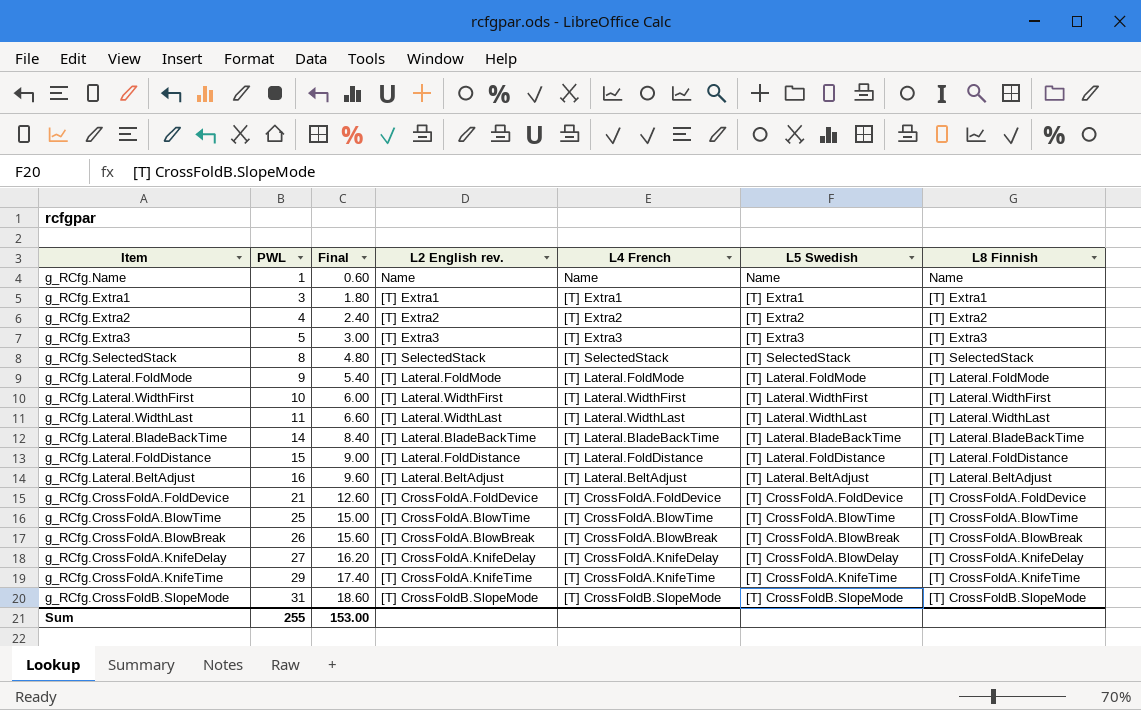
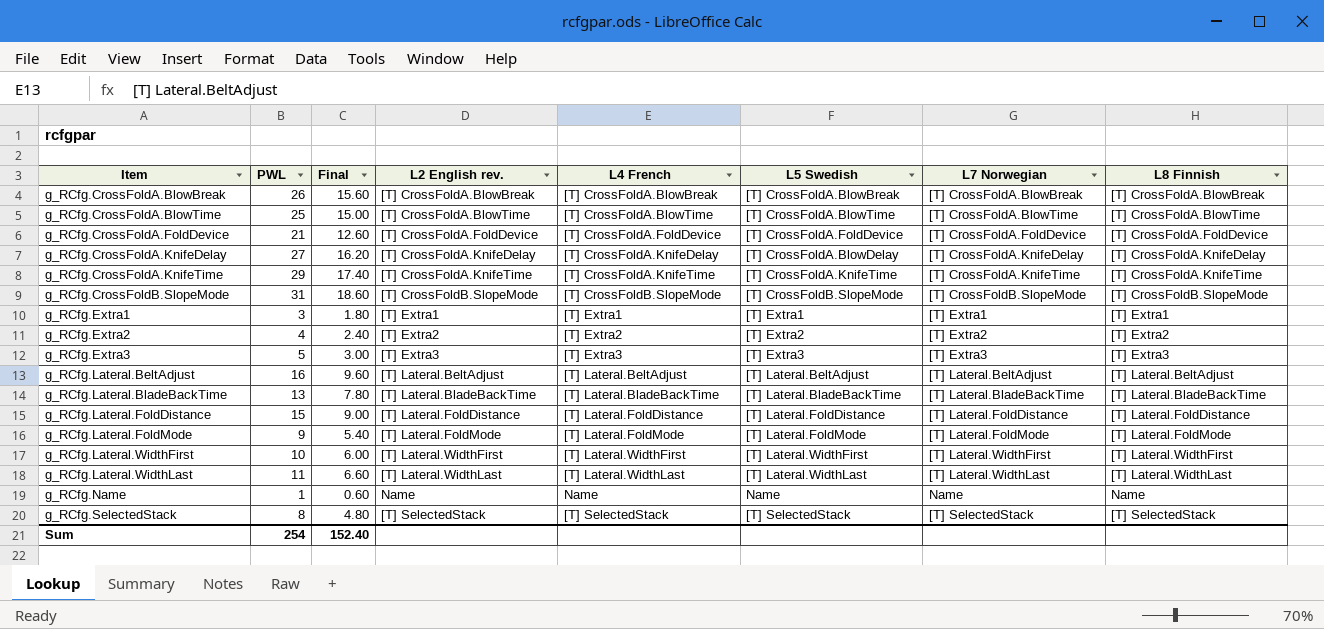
row order: PWL ascending -> Item ascending
column L7 Norwegian | position: none -> 7
g_RCfg.Lateral.BladeBackTime | PWL: 14 -> 13
g_RCfg.Lateral.BladeBackTime | Final: 8.40 -> 7.80
Sum | PWL: 255 -> 254
Sum | Final: 153.00 -> 152.40

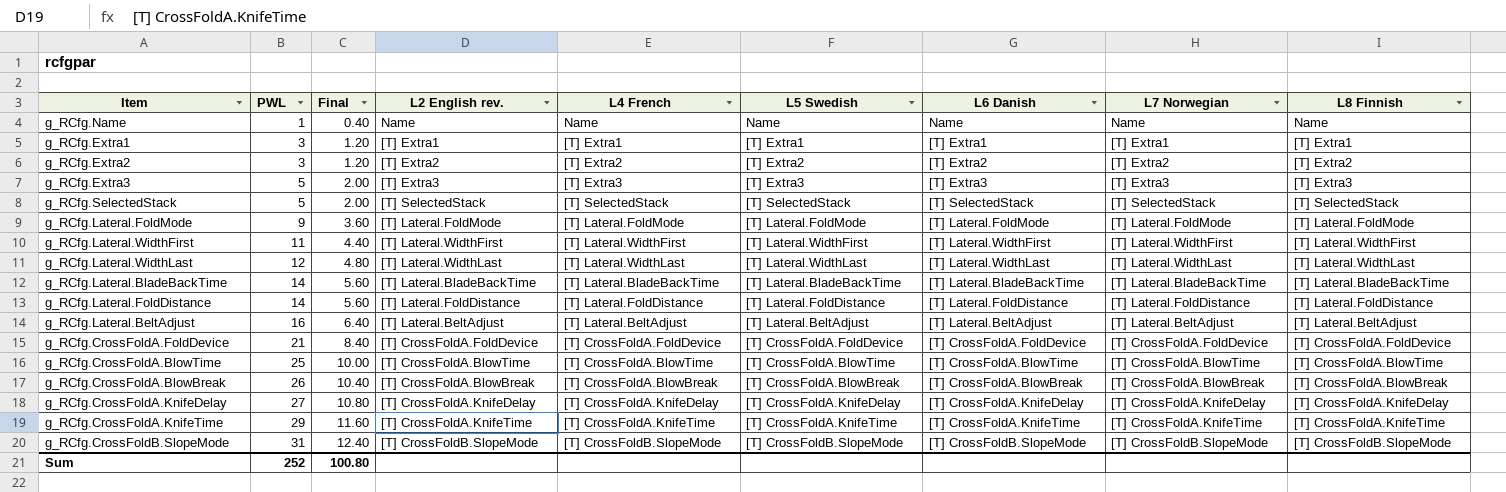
row order: Item ascending -> PWL ascending
column Final | formula: [PWL] * 0.6 -> [PWL] * 0.4
column L6 Danish | position: none -> 7
g_RCfg.Extra2 | PWL: 4 -> 3
g_RCfg.SelectedStack | PWL: 8 -> 5
g_RCfg.Lateral.WidthFirst | PWL: 10 -> 11
g_RCfg.Lateral.WidthLast | PWL: 11 -> 12
g_RCfg.Lateral.BladeBackTime | PWL: 13 -> 14
g_RCfg.Lateral.FoldDistance | PWL: 15 -> 14
g_RCfg.CrossFoldA.KnifeDelay | L5 Swedish: [T] CrossFoldA.BlowDelay -> [T] CrossFoldA.KnifeDelay
Sum | PWL: 254 -> 252
Sum | Final: 152.40 -> 100.80

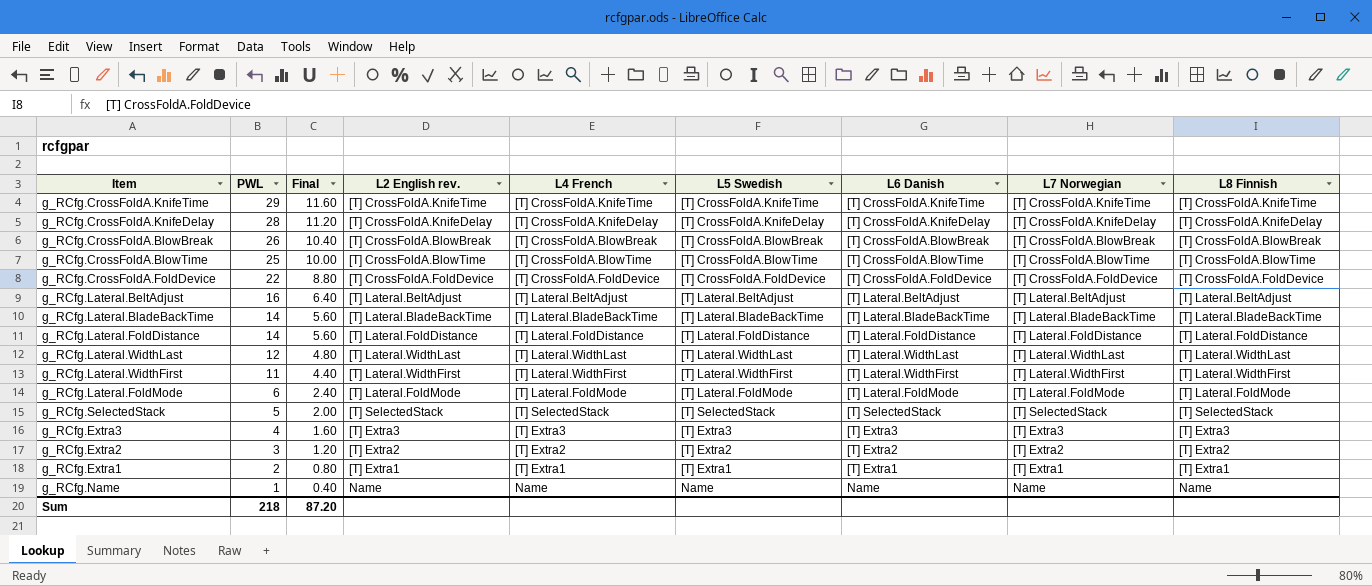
row order: PWL ascending -> PWL descending
row g_RCfg.CrossFoldB.SlopeMode: 31 | 12.40 | [T] CrossFoldB.SlopeMode | [T] CrossFoldB.SlopeMode | [T] CrossFoldB.SlopeMode | [T] CrossFoldB.SlopeMode | [T] CrossFoldB.SlopeMode | [T] CrossFoldB.SlopeMode -> none
g_RCfg.CrossFoldA.KnifeDelay | PWL: 27 -> 28
g_RCfg.CrossFoldA.KnifeDelay | Final: 10.80 -> 11.20
g_RCfg.CrossFoldA.FoldDevice | PWL: 21 -> 22
g_RCfg.CrossFoldA.FoldDevice | Final: 8.40 -> 8.80
g_RCfg.Lateral.FoldMode | PWL: 9 -> 6
g_RCfg.Lateral.FoldMode | Final: 3.60 -> 2.40
g_RCfg.Extra3 | PWL: 5 -> 4
g_RCfg.Extra3 | Final: 2.00 -> 1.60
g_RCfg.Extra1 | PWL: 3 -> 2
g_RCfg.Extra1 | Final: 1.20 -> 0.80
Sum | PWL: 252 -> 218
Sum | Final: 100.80 -> 87.20

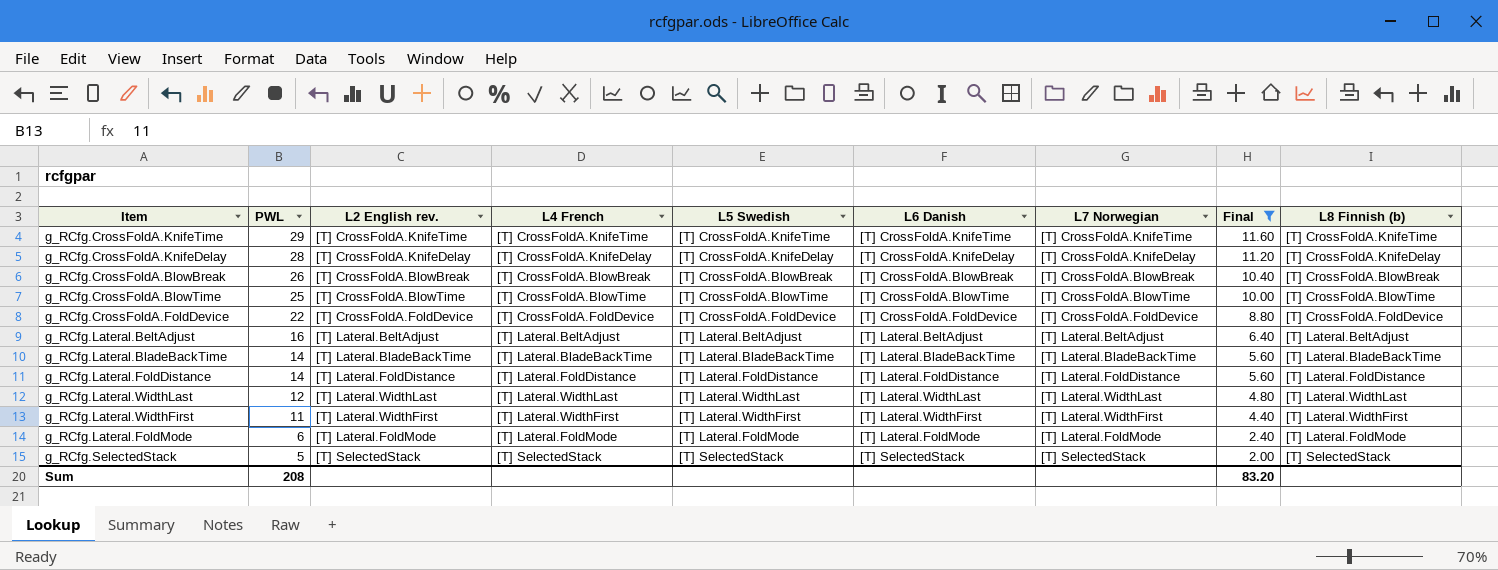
filter: none -> Final >= 2.00
column Final | position: 3 -> 8
column name: L8 Finnish -> L8 Finnish (b)
Sum | PWL: 218 -> 208
Sum | Final: 87.20 -> 83.20

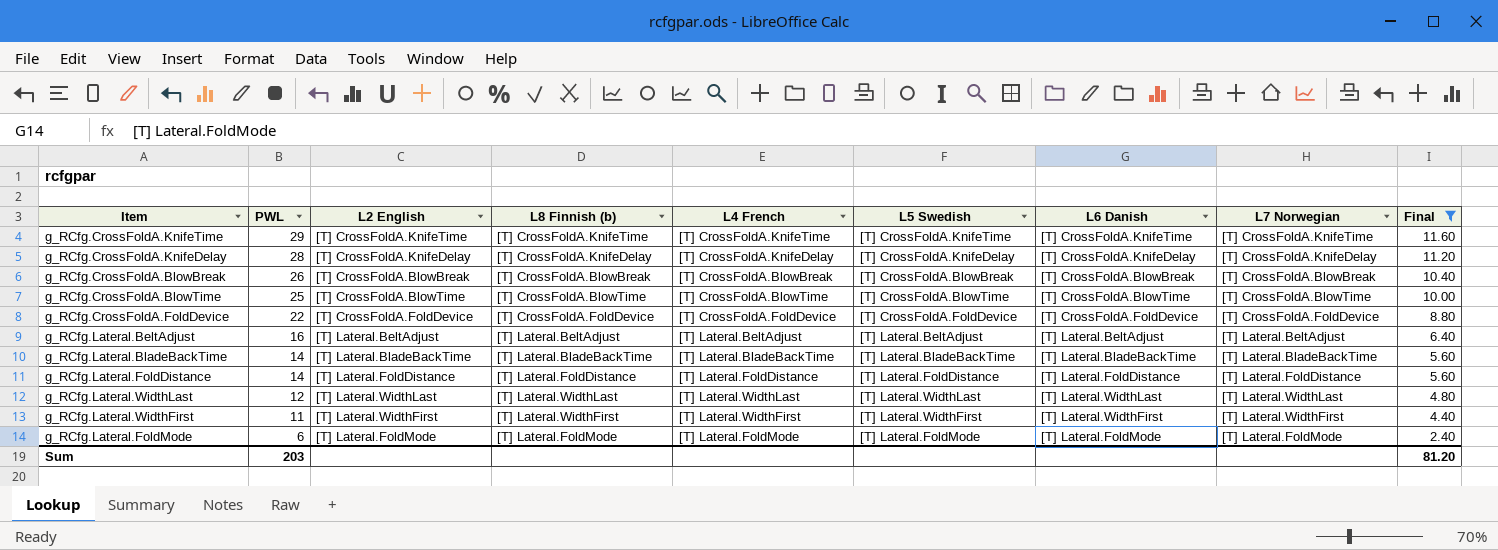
column name: L2 English rev. -> L2 English
column L8 Finnish (b) | position: 9 -> 4
row g_RCfg.SelectedStack: 5 | [T] SelectedStack | [T] SelectedStack | [T] SelectedStack | [T] SelectedStack | [T] SelectedStack | 2.00 | [T] SelectedStack -> none
Sum | PWL: 208 -> 203
Sum | Final: 83.20 -> 81.20

